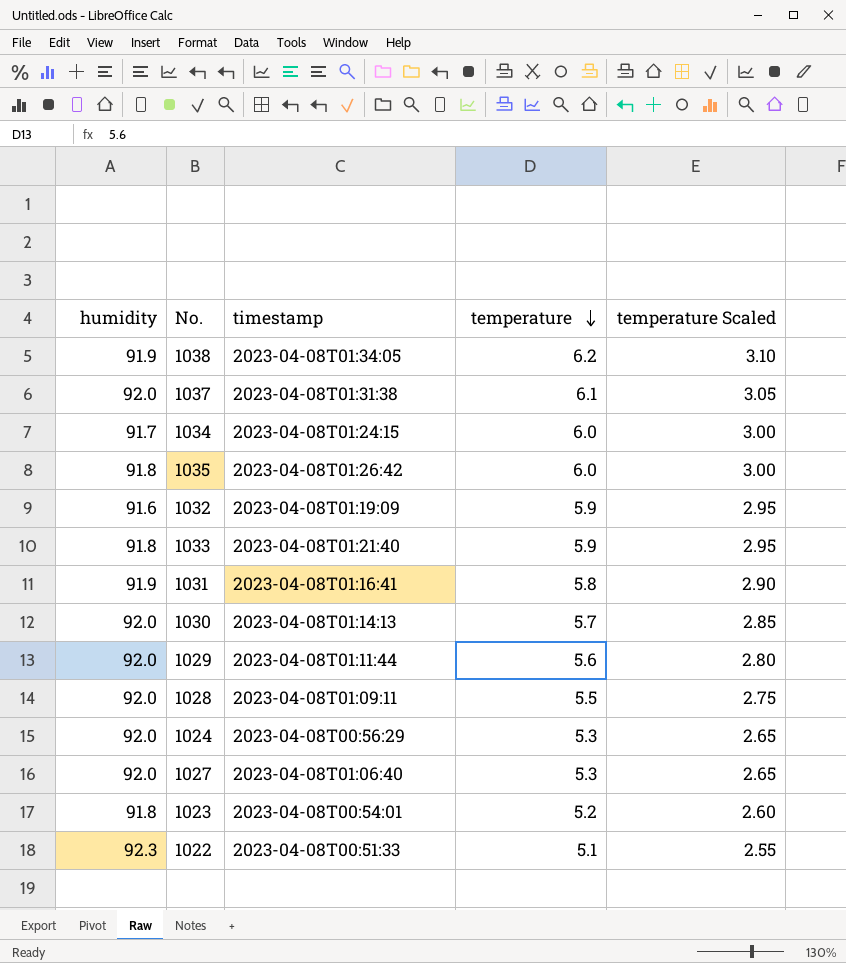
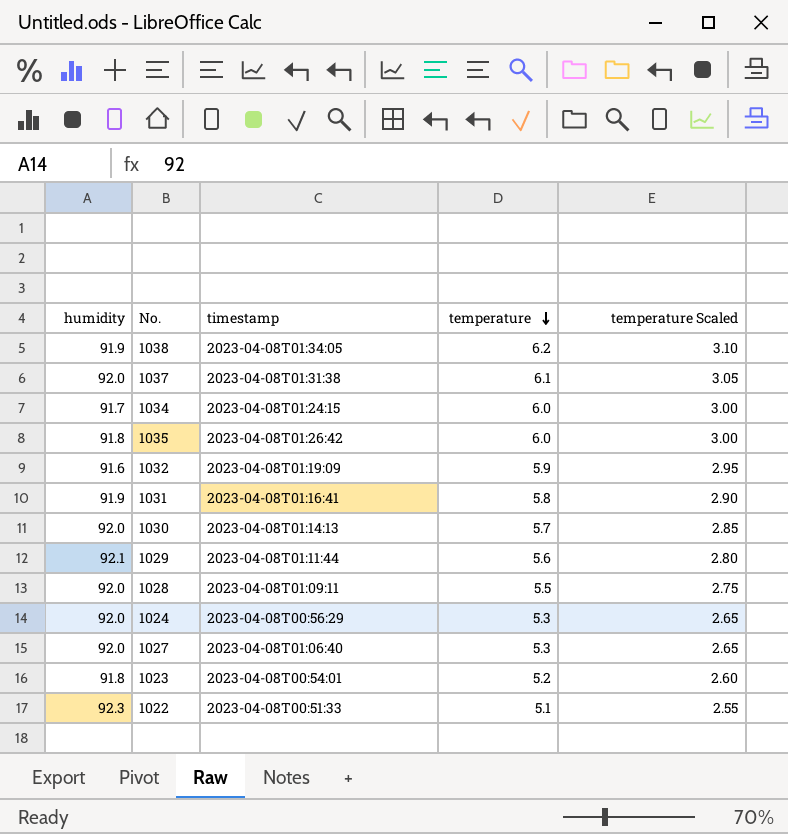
row 1033: 91.8 | 2023-04-08T01:21:40 | 5.9 | 2.95 -> none
1029 | humidity: 92.0 -> 92.1

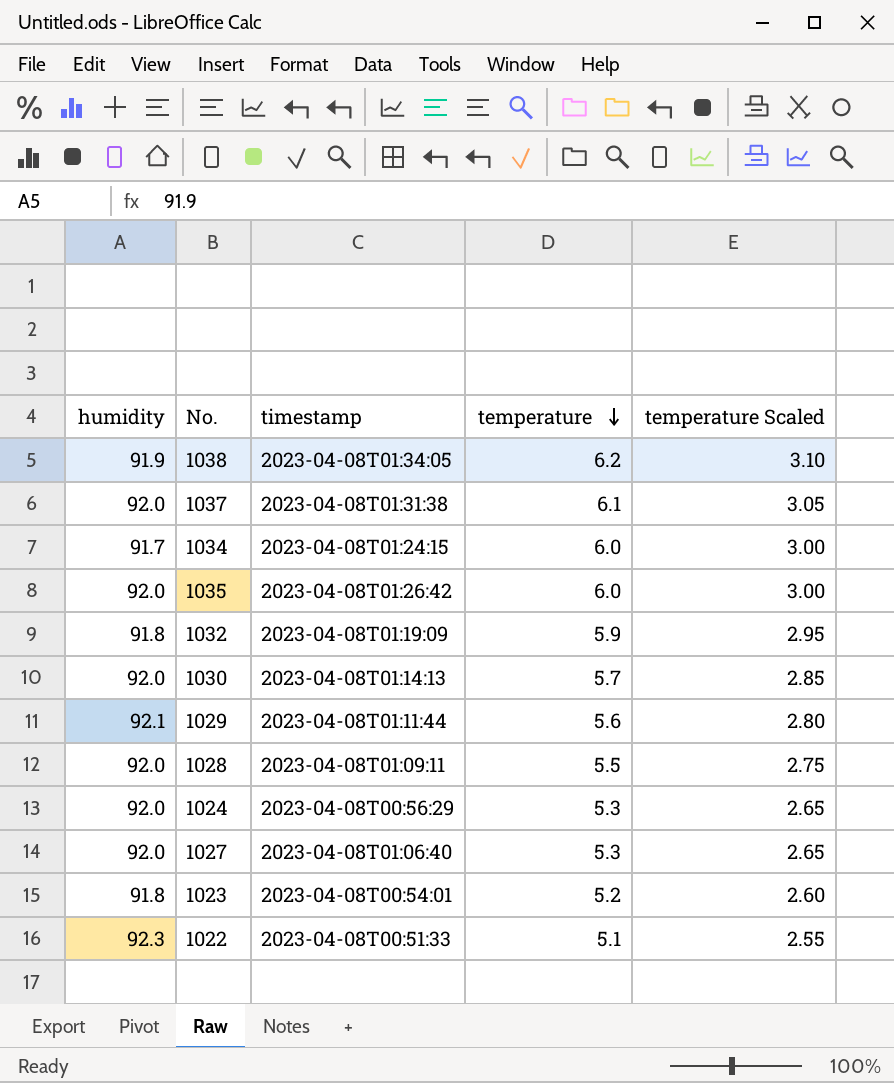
row 1031: 91.9 | 2023-04-08T01:16:41 | 5.8 | 2.90 -> none
1035 | humidity: 91.8 -> 92.0
1032 | humidity: 91.6 -> 91.8

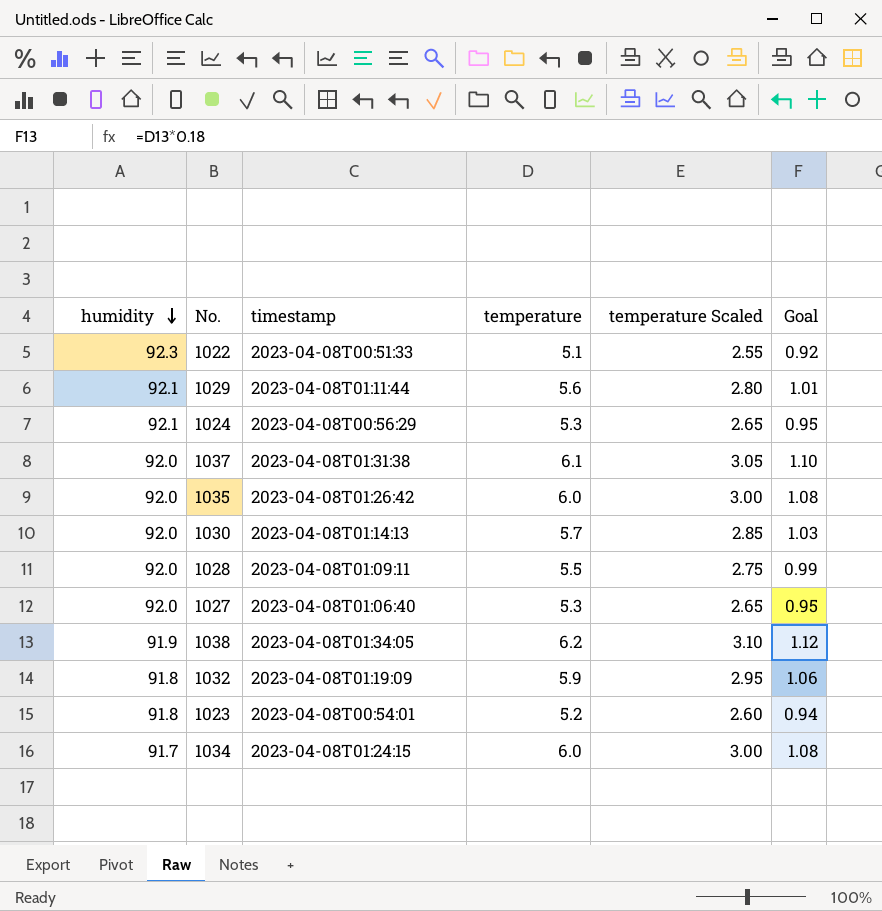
row order: temperature descending -> humidity descending
column Goal | formula: none -> [temperature] * 0.18
1024 | humidity: 92.0 -> 92.1

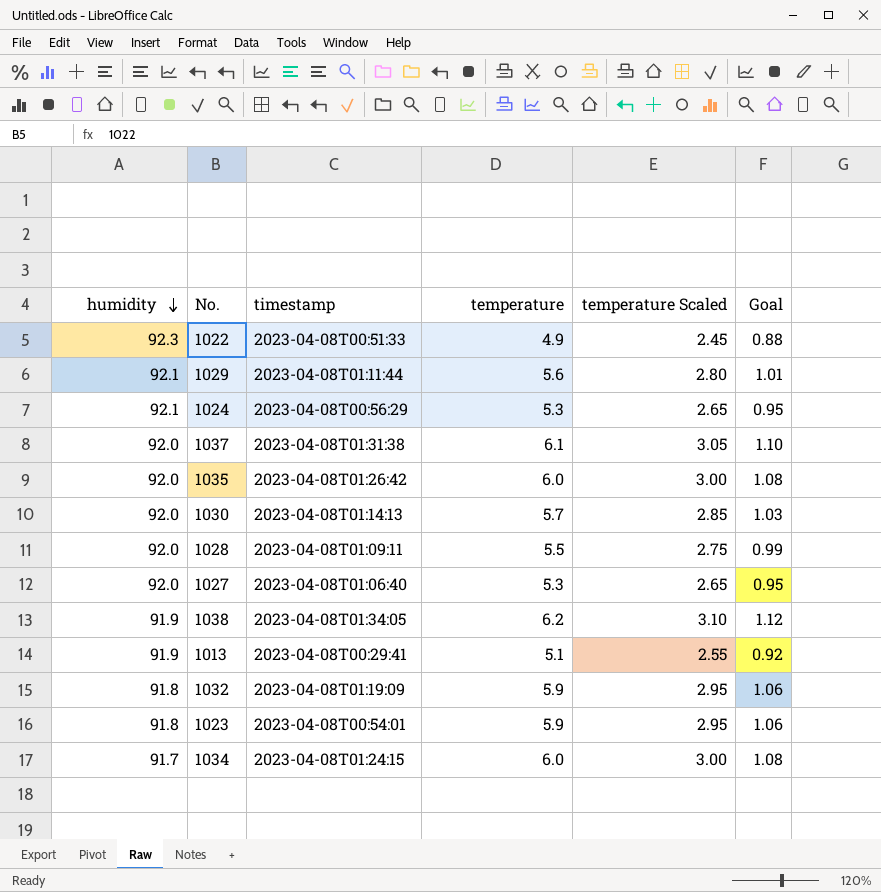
1022 | temperature: 5.1 -> 4.9
1022 | temperature Scaled: 2.55 -> 2.45
1022 | Goal: 0.92 -> 0.88
row 1013: none -> 91.9 | 2023-04-08T00:29:41 | 5.1 | 2.55 | 0.92
1023 | temperature: 5.2 -> 5.9
1023 | temperature Scaled: 2.60 -> 2.95
1023 | Goal: 0.94 -> 1.06

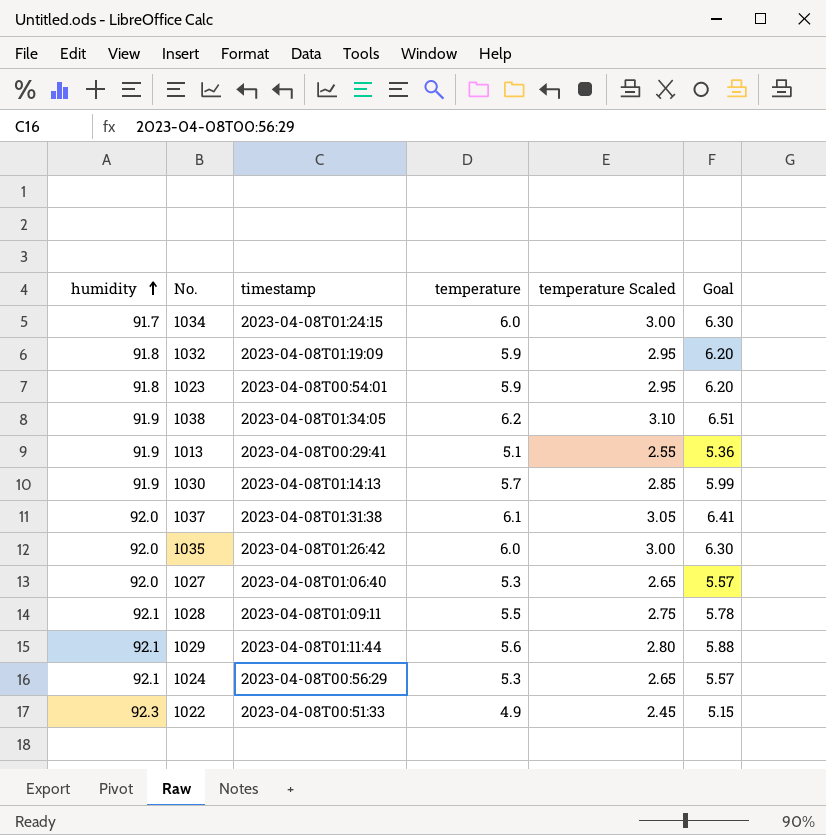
row order: humidity descending -> humidity ascending
column Goal | formula: [temperature] * 0.18 -> [temperature] * 1.05
1030 | humidity: 92.0 -> 91.9
1028 | humidity: 92.0 -> 92.1

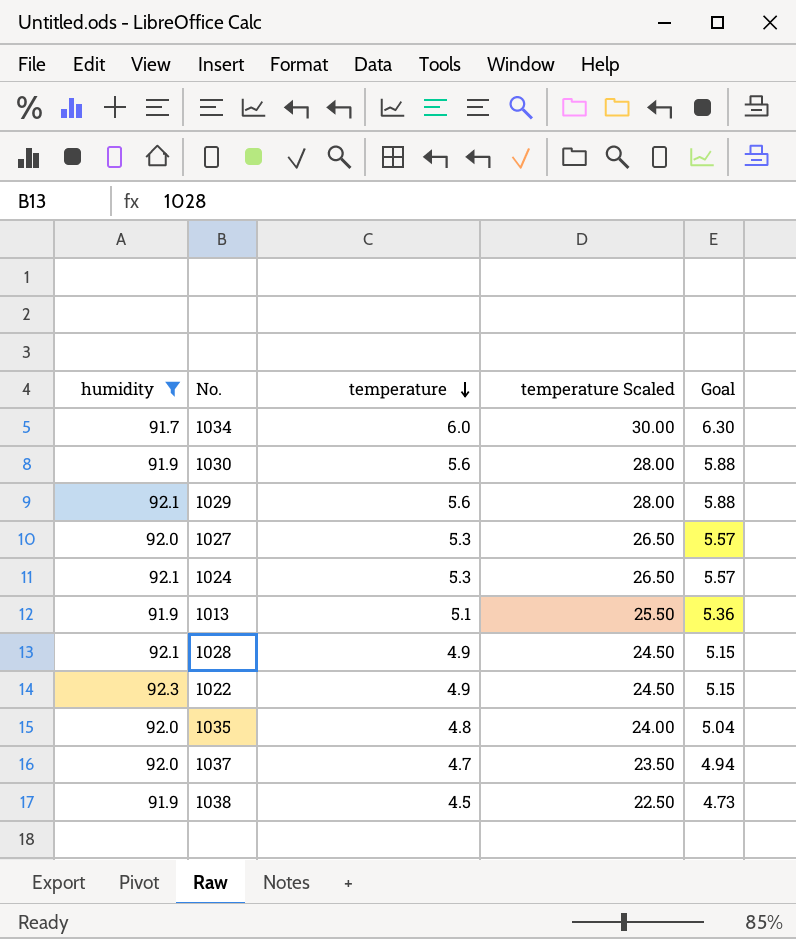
filter: none -> humidity != 91.8
row order: humidity ascending -> temperature descending
column timestamp | position: 3 -> none
column temperature Scaled | formula: [temperature] * 0.5 -> [temperature] * 5
1030 | temperature: 5.7 -> 5.6
1030 | Goal: 5.99 -> 5.88
1028 | temperature: 5.5 -> 4.9
1028 | Goal: 5.78 -> 5.15
1035 | temperature: 6.0 -> 4.8
1035 | Goal: 6.30 -> 5.04
1037 | temperature: 6.1 -> 4.7
1037 | Goal: 6.41 -> 4.94
1038 | temperature: 6.2 -> 4.5
1038 | Goal: 6.51 -> 4.73

